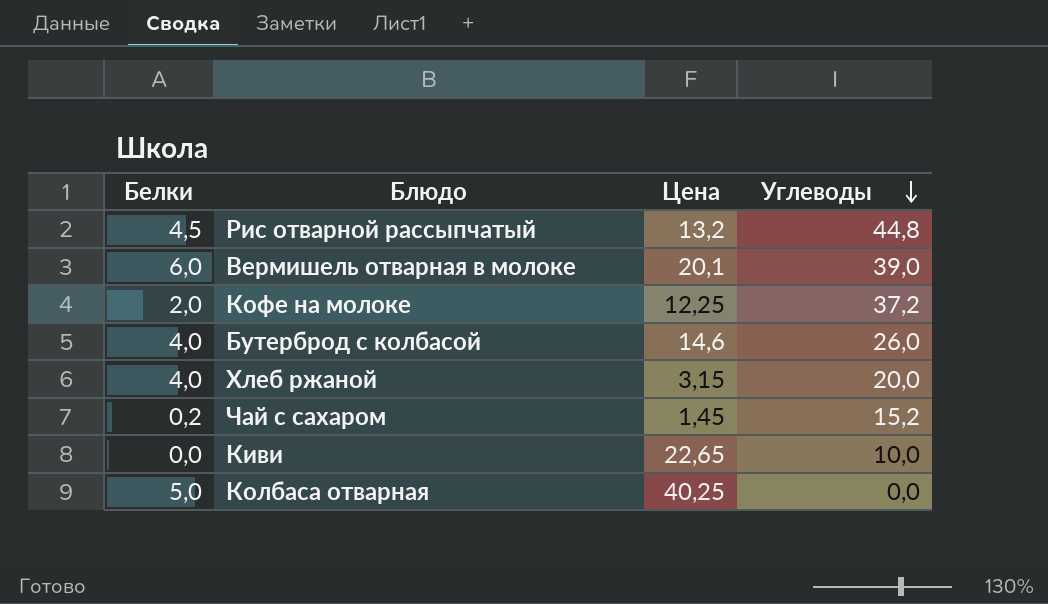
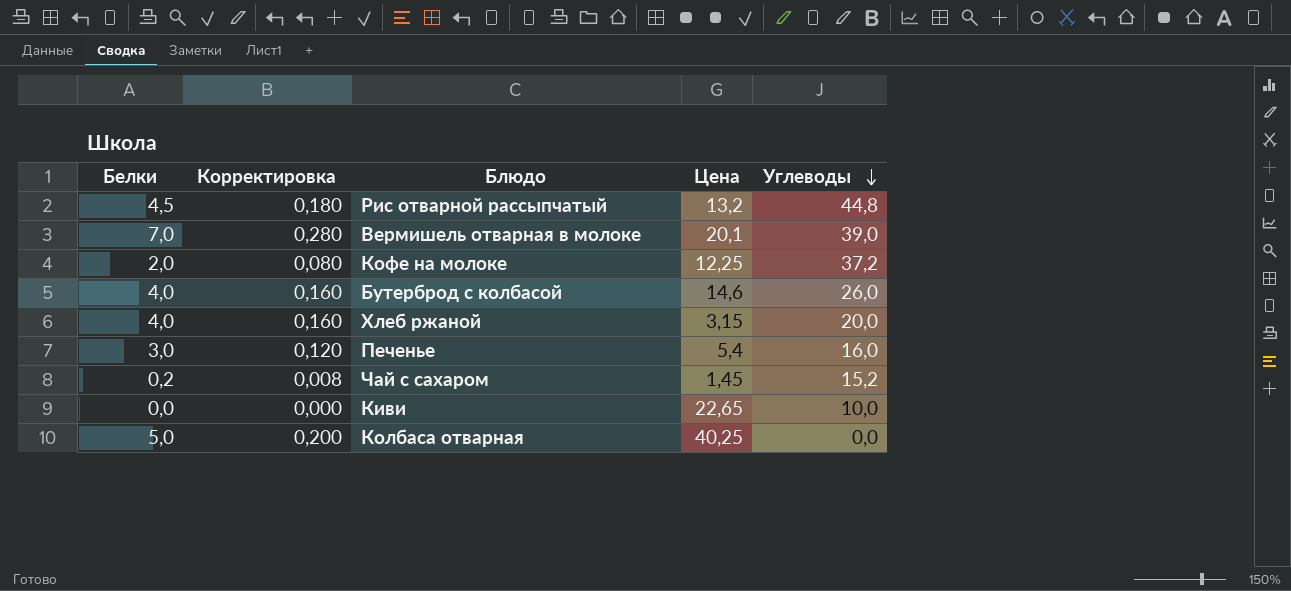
column Корректировка | formula: none -> [Белки] * 0,04
Вермишель отварная в молоке | Белки: 6,0 -> 7,0
row Печенье: none -> 3,0 | 0,120 | 5,4 | 16,0

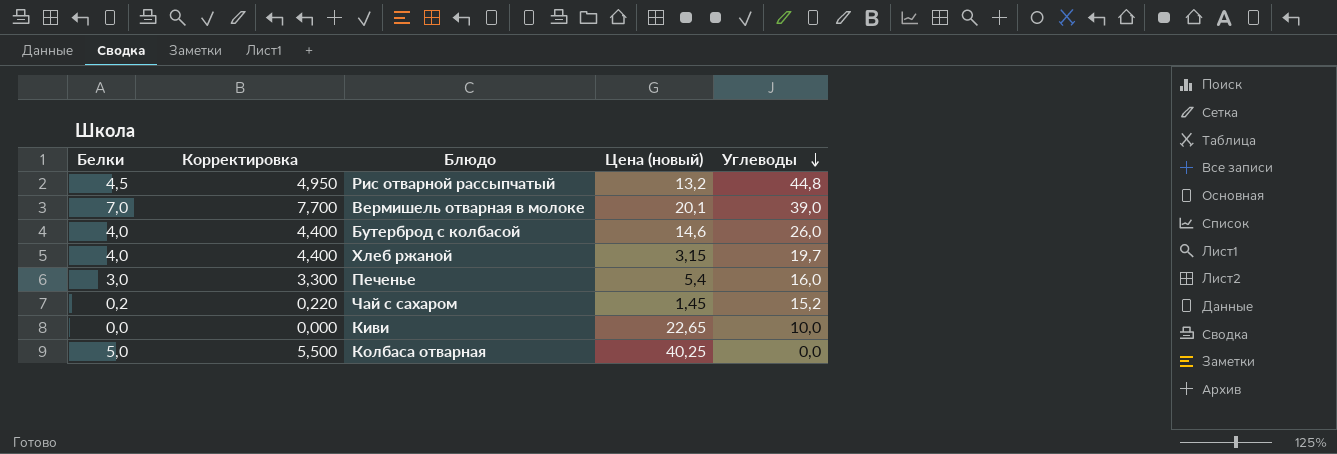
column Корректировка | formula: [Белки] * 0,04 -> [Белки] * 1,1
column name: Цена -> Цена (новый)
row Кофе на молоке: 2,0 | 0,080 | 12,25 | 37,2 -> none
Хлеб ржаной | Углеводы: 20,0 -> 19,7

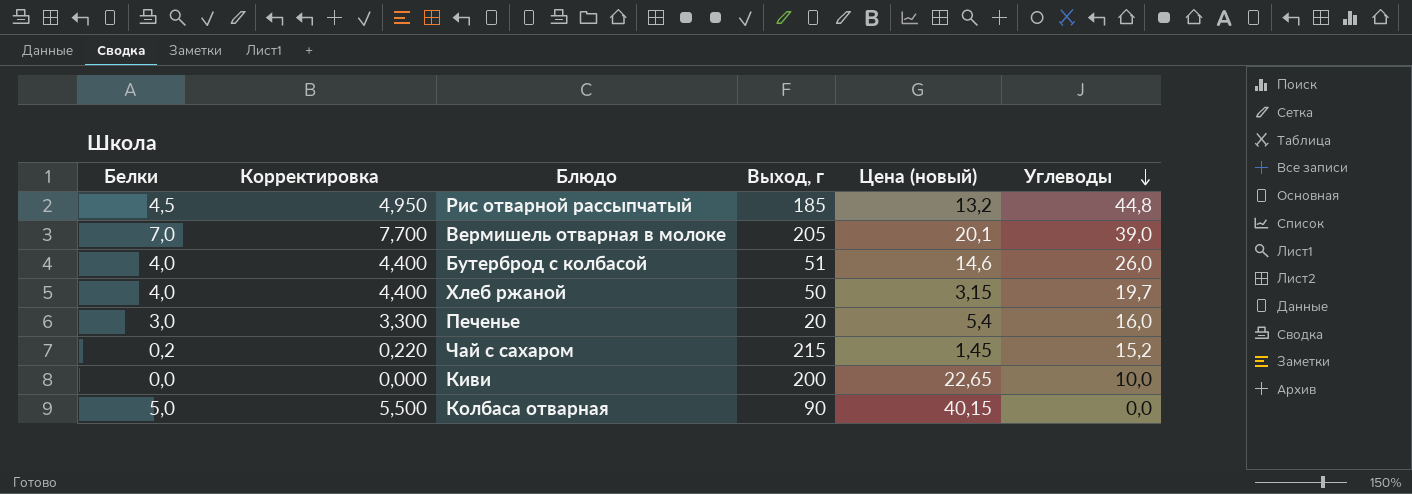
column Выход, г | position: none -> 4
Колбаса отварная | Цена (новый): 40,25 -> 40,15

